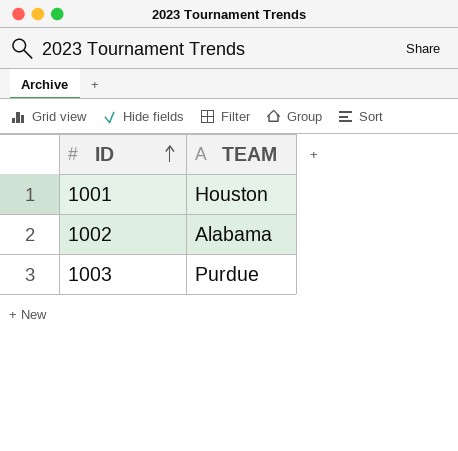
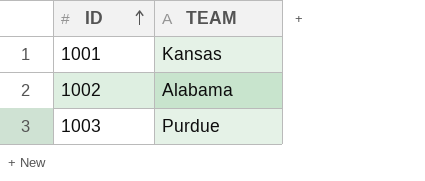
1001 | TEAM: Houston -> Kansas

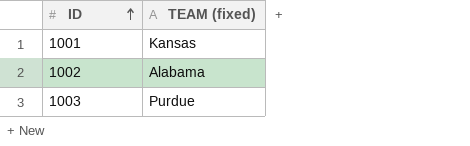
column name: TEAM -> TEAM (fixed)

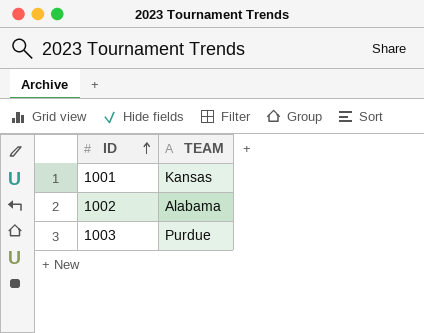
column name: TEAM (fixed) -> TEAM

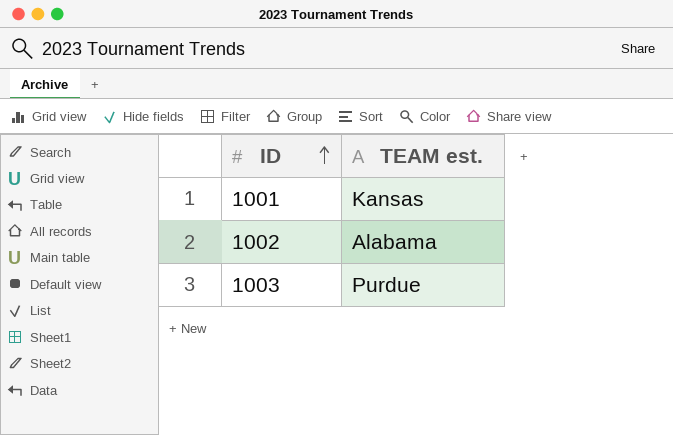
column name: TEAM -> TEAM est.

